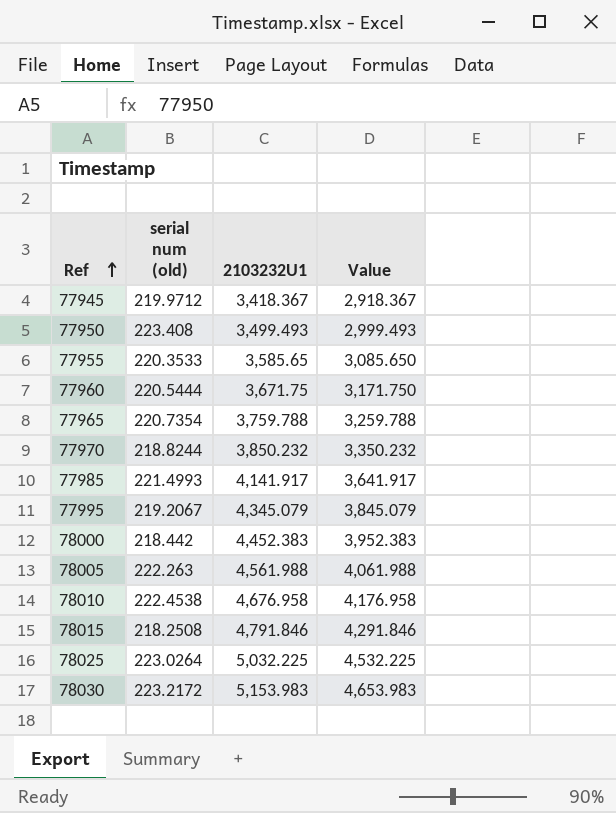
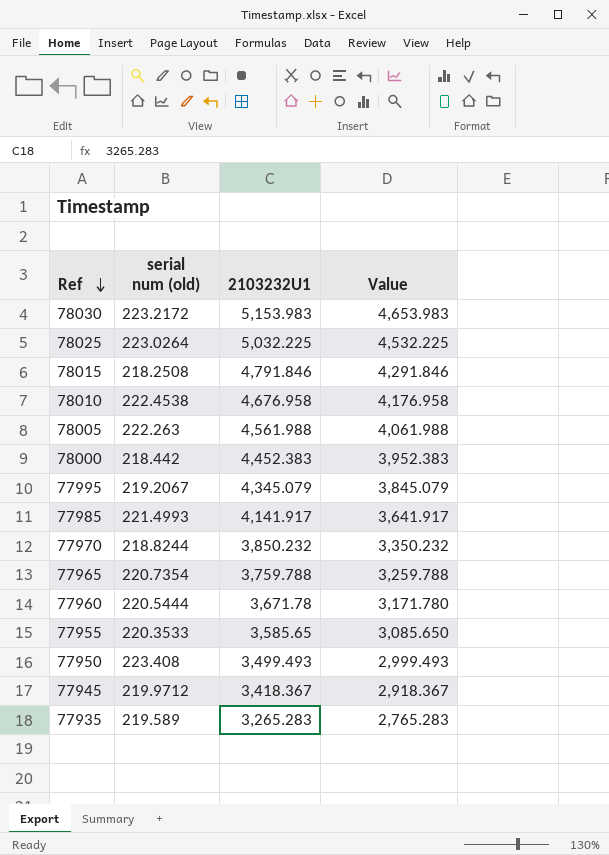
row order: Ref ascending -> Ref descending
77960 | 2103232U1: 3,671.75 -> 3,671.78
77960 | Value: 3,171.750 -> 3,171.780
row 77935: none -> 219.589 | 3,265.283 | 2,765.283

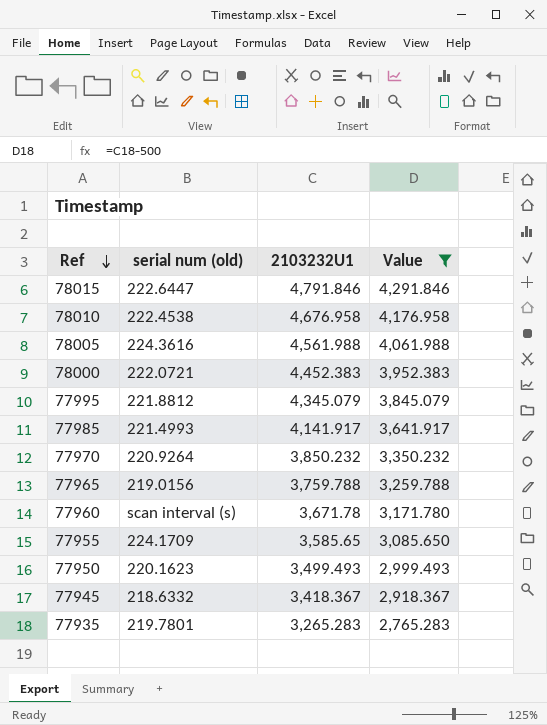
filter: none -> Value <= 4,291.846
78015 | serial num (old): 218.2508 -> 222.6447
78005 | serial num (old): 222.263 -> 224.3616
78000 | serial num (old): 218.442 -> 222.0721
77995 | serial num (old): 219.2067 -> 221.8812
77970 | serial num (old): 218.8244 -> 220.9264
77965 | serial num (old): 220.7354 -> 219.0156
77960 | serial num (old): 220.5444 -> scan interval (s)
77955 | serial num (old): 220.3533 -> 224.1709
77950 | serial num (old): 223.408 -> 220.1623
77945 | serial num (old): 219.9712 -> 218.6332
77935 | serial num (old): 219.589 -> 219.7801

